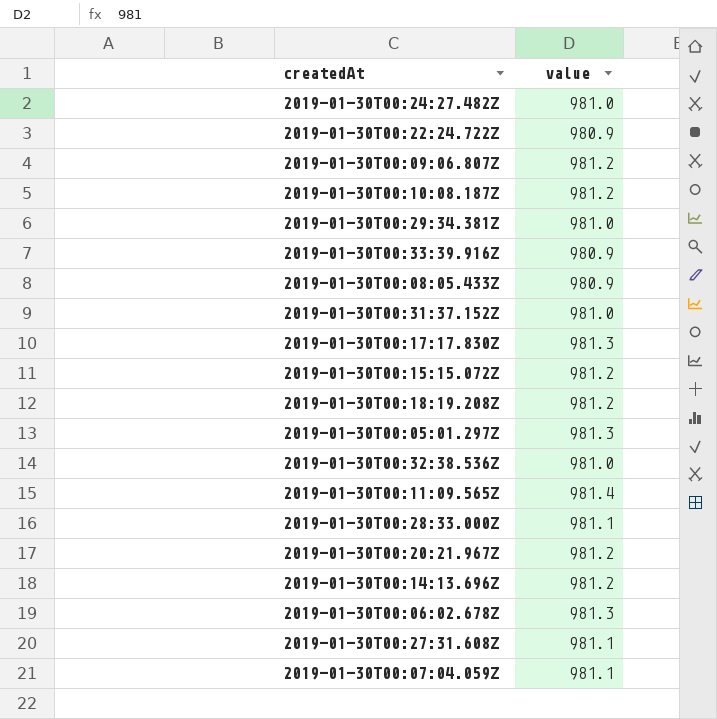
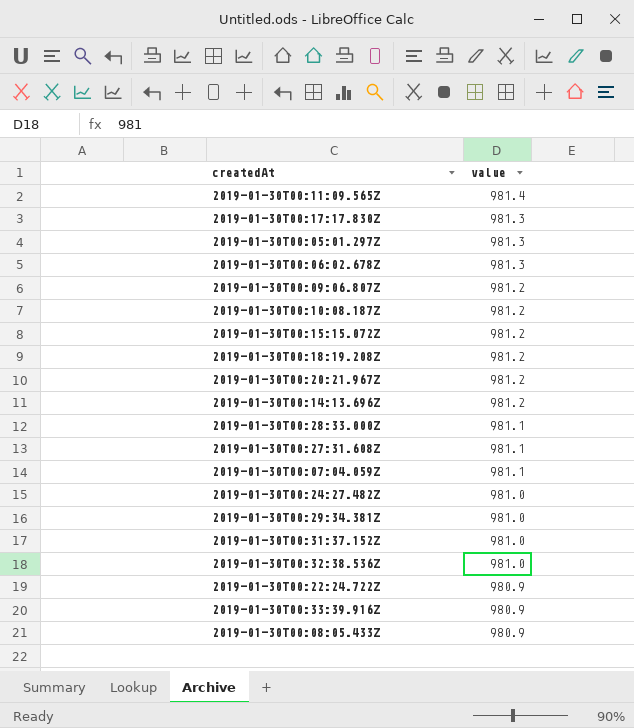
row order: none -> value descending

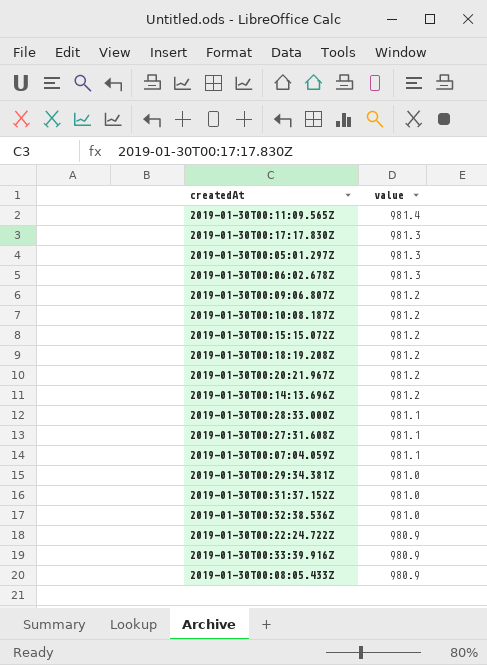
row 2019-01-30T00:24:27.482Z: 981.0 -> none

